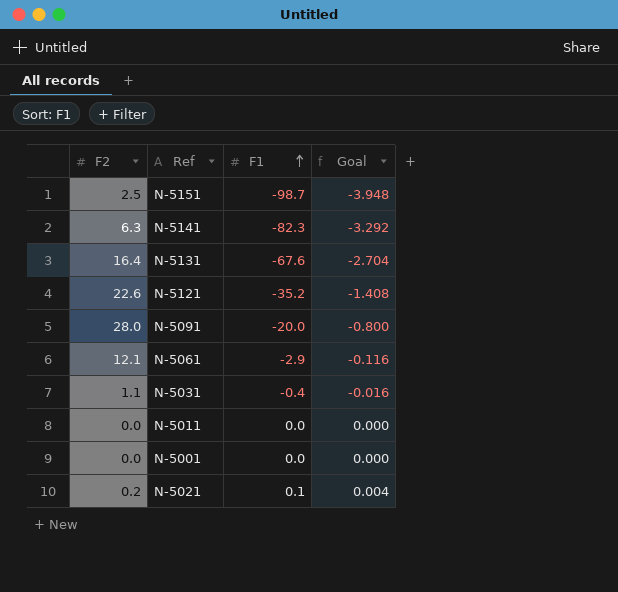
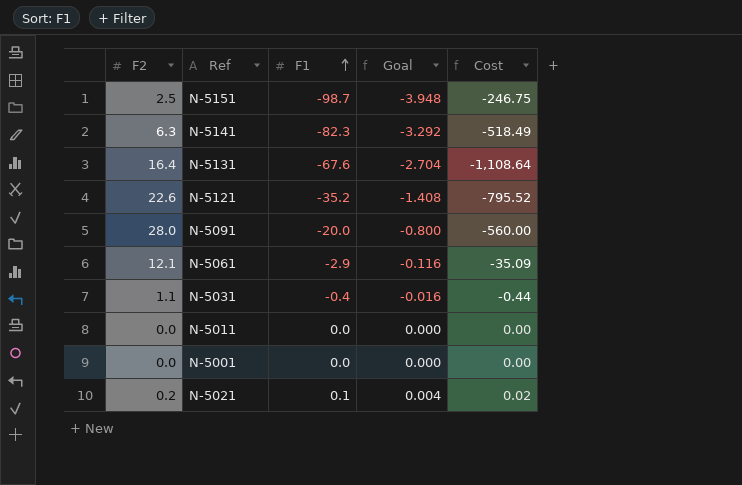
column Cost | formula: none -> [F2] * [F1]

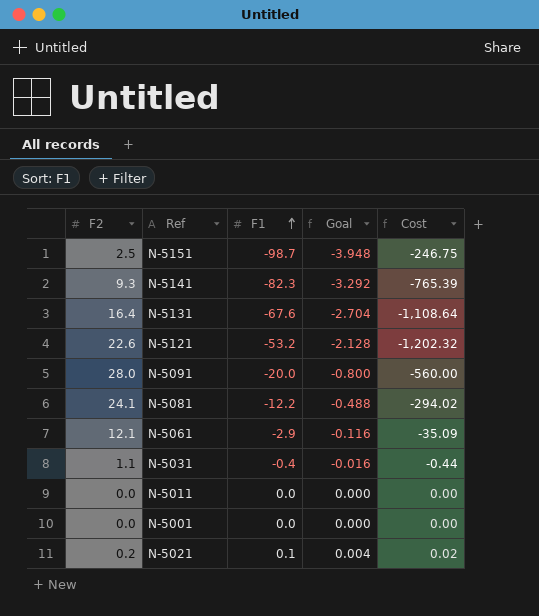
N-5141 | F2: 6.3 -> 9.3
N-5141 | Cost: -518.49 -> -765.39
N-5121 | F1: -35.2 -> -53.2
N-5121 | Goal: -1.408 -> -2.128
N-5121 | Cost: -795.52 -> -1,202.32
row N-5081: none -> 24.1 | -12.2 | -0.488 | -294.02

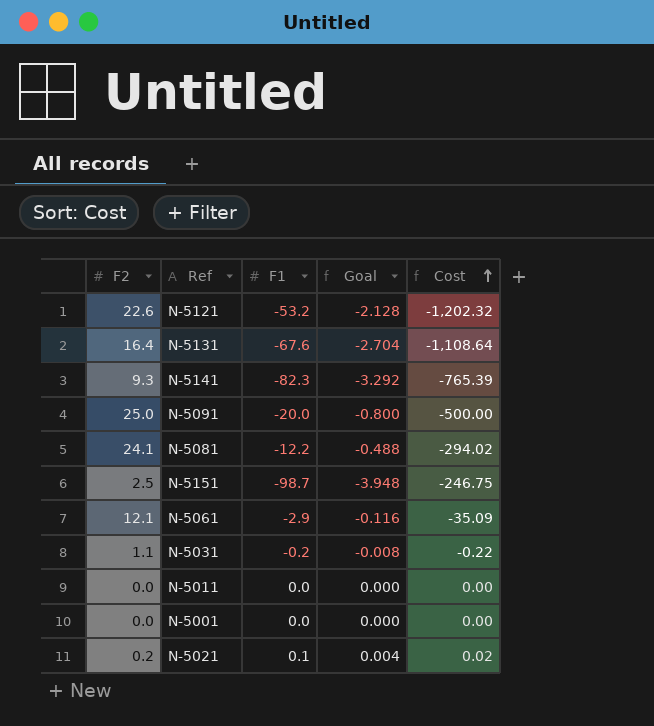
row order: F1 ascending -> Cost ascending
N-5091 | F2: 28.0 -> 25.0
N-5091 | Cost: -560.00 -> -500.00
N-5031 | F1: -0.4 -> -0.2
N-5031 | Goal: -0.016 -> -0.008
N-5031 | Cost: -0.44 -> -0.22

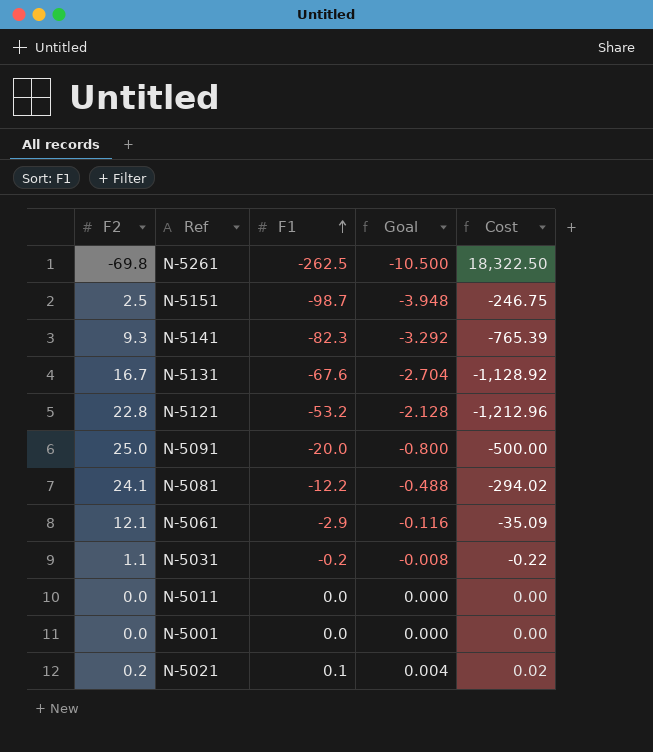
row order: Cost ascending -> F1 ascending
row N-5261: none -> -69.8 | -262.5 | -10.500 | 18,322.50
N-5131 | F2: 16.4 -> 16.7
N-5131 | Cost: -1,108.64 -> -1,128.92
N-5121 | F2: 22.6 -> 22.8
N-5121 | Cost: -1,202.32 -> -1,212.96

